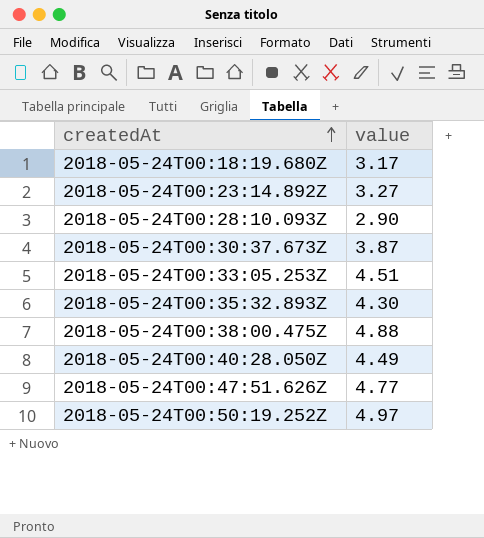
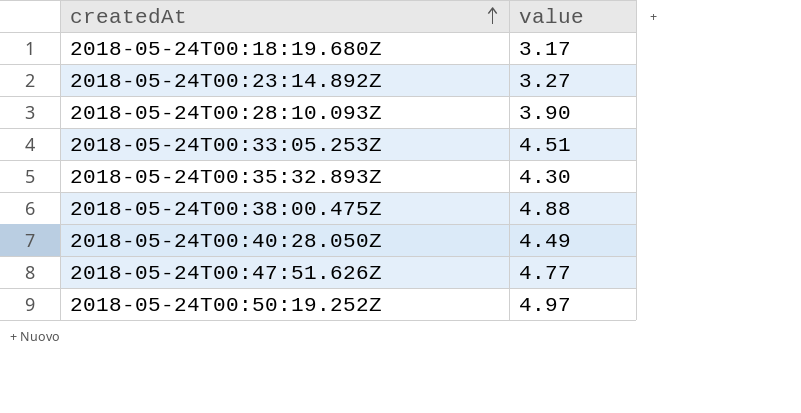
row 2018-05-24T00:30:37.673Z: 3.87 -> none
2018-05-24T00:28:10.093Z | value: 2.90 -> 3.90

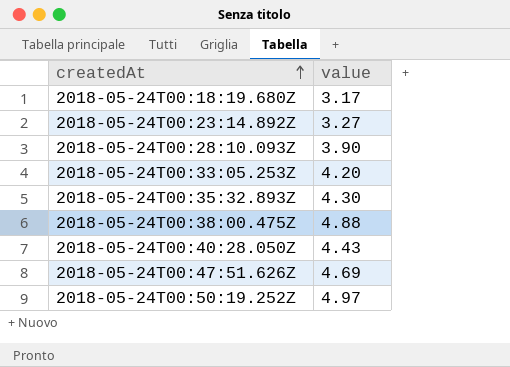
2018-05-24T00:33:05.253Z | value: 4.51 -> 4.20
2018-05-24T00:40:28.050Z | value: 4.49 -> 4.43
2018-05-24T00:47:51.626Z | value: 4.77 -> 4.69

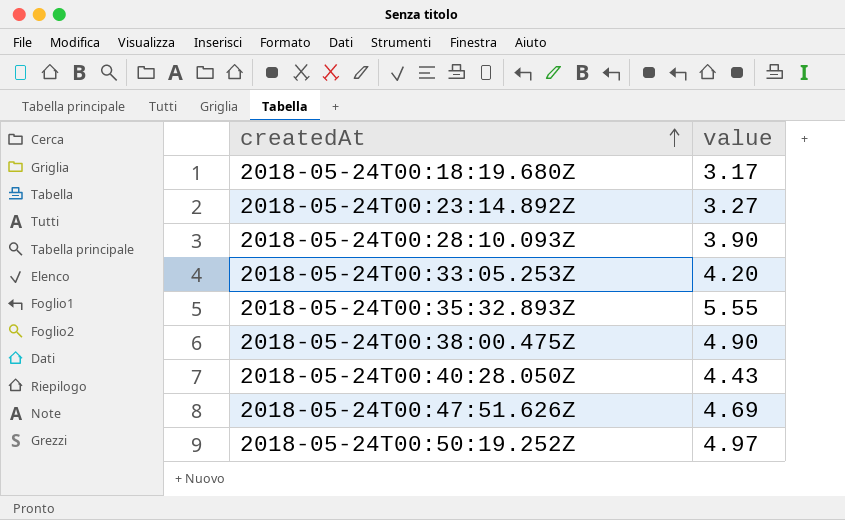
2018-05-24T00:35:32.893Z | value: 4.30 -> 5.55
2018-05-24T00:38:00.475Z | value: 4.88 -> 4.90

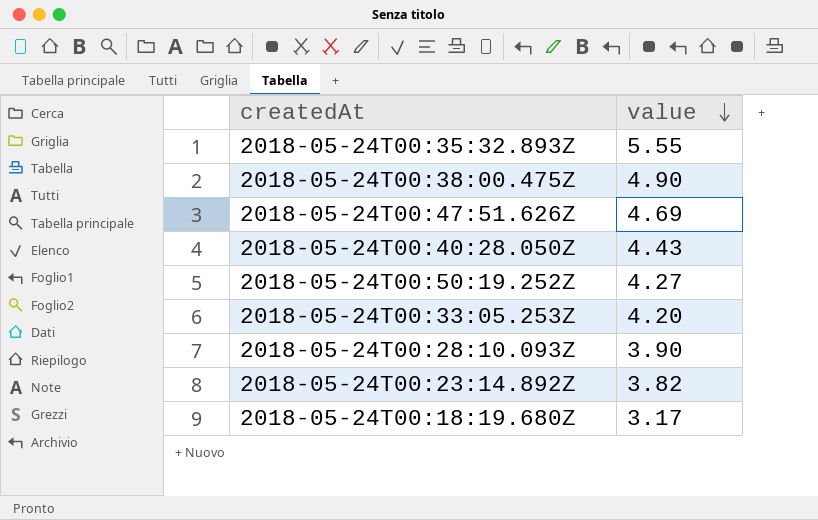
row order: createdAt ascending -> value descending
2018-05-24T00:50:19.252Z | value: 4.97 -> 4.27
2018-05-24T00:23:14.892Z | value: 3.27 -> 3.82

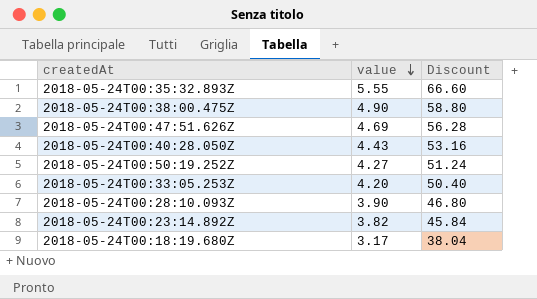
column Discount | formula: none -> [value] * 12

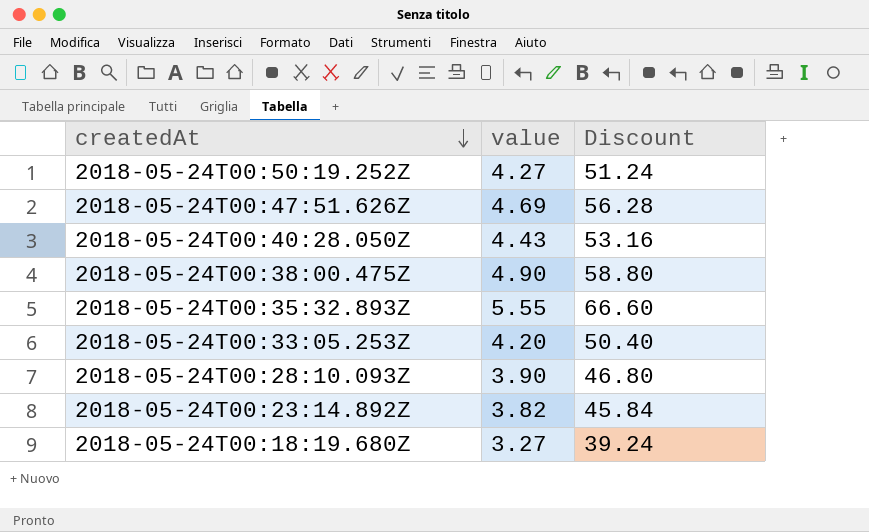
row order: value descending -> createdAt descending
2018-05-24T00:18:19.680Z | value: 3.17 -> 3.27
2018-05-24T00:18:19.680Z | Discount: 38.04 -> 39.24

